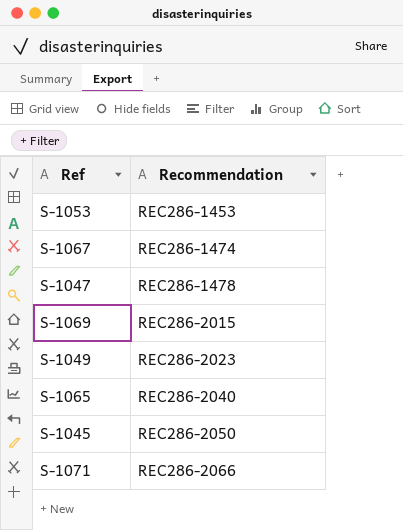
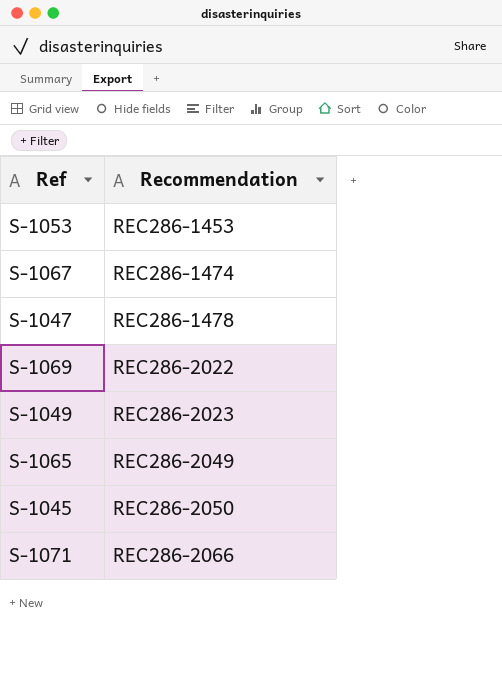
S-1069 | Recommendation: REC286-2015 -> REC286-2022
S-1065 | Recommendation: REC286-2040 -> REC286-2049

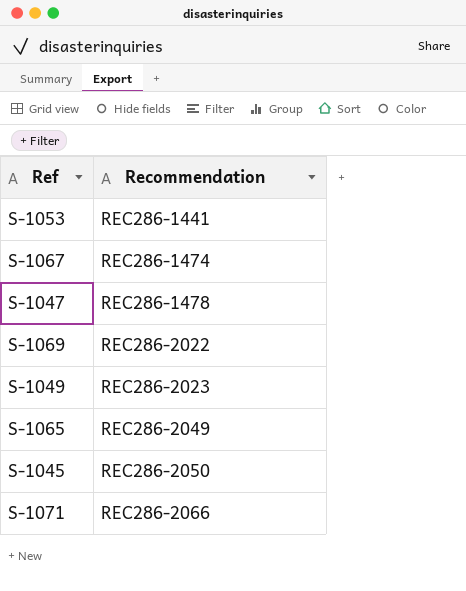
S-1053 | Recommendation: REC286-1453 -> REC286-1441

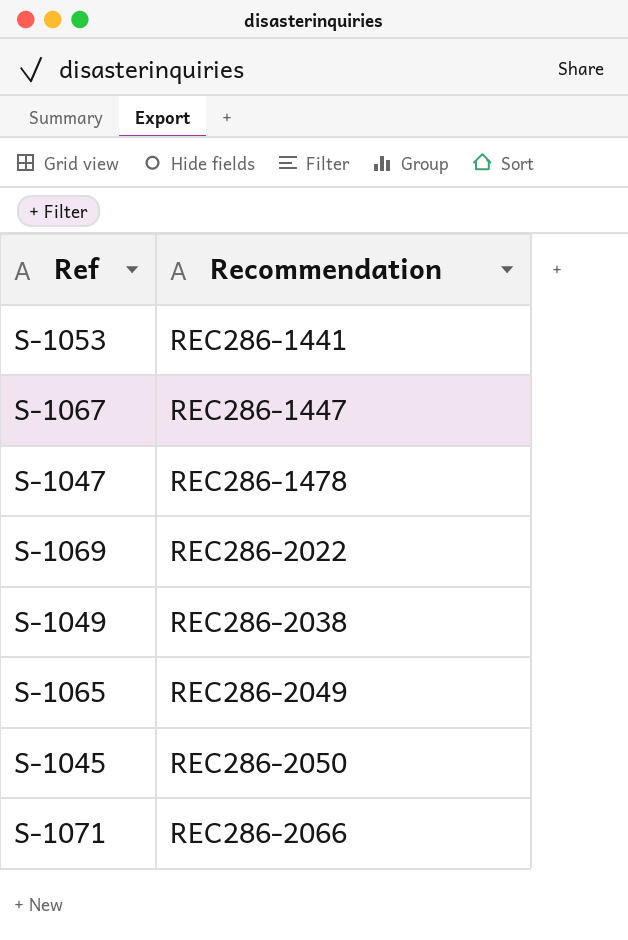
S-1067 | Recommendation: REC286-1474 -> REC286-1447
S-1049 | Recommendation: REC286-2023 -> REC286-2038

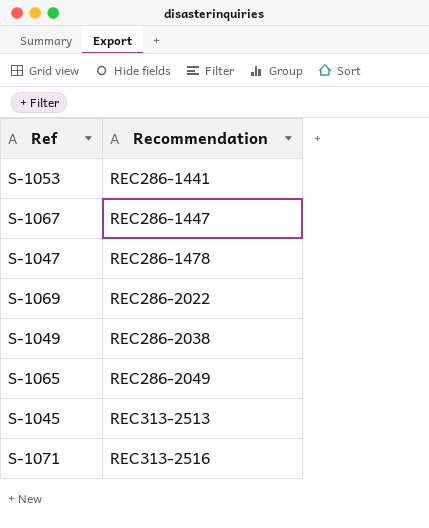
S-1045 | Recommendation: REC286-2050 -> REC313-2513
S-1071 | Recommendation: REC286-2066 -> REC313-2516

